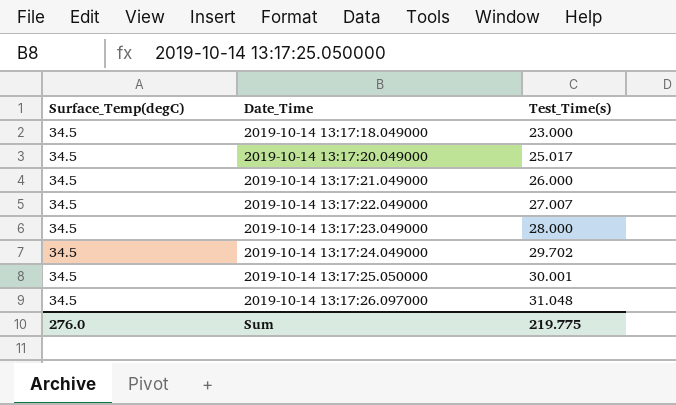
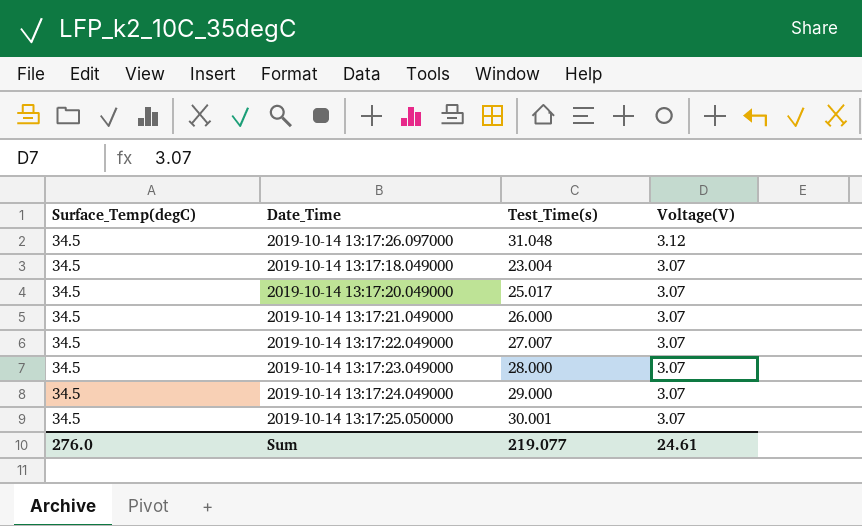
row order: Date_Time ascending -> Voltage(V) descending
column Voltage(V) | position: none -> 4
2019-10-14 13:17:18.049000 | Test_Time(s): 23.000 -> 23.004
2019-10-14 13:17:24.049000 | Test_Time(s): 29.702 -> 29.000
Sum | Test_Time(s): 219.775 -> 219.077

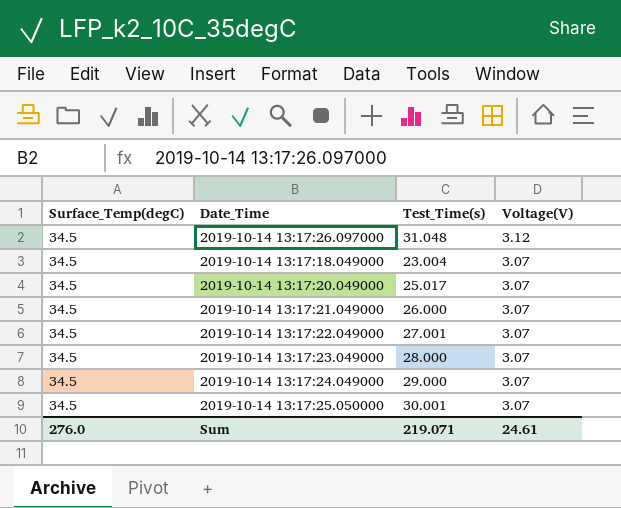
2019-10-14 13:17:22.049000 | Test_Time(s): 27.007 -> 27.001
Sum | Test_Time(s): 219.077 -> 219.071

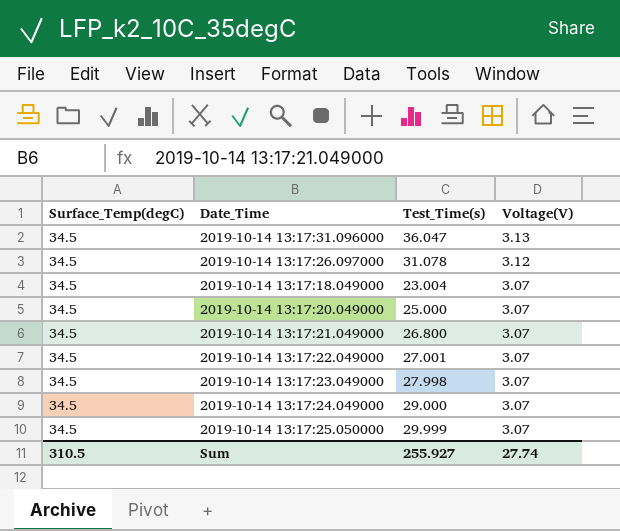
row 2019-10-14 13:17:31.096000: none -> 34.5 | 36.047 | 3.13
2019-10-14 13:17:26.097000 | Test_Time(s): 31.048 -> 31.078
2019-10-14 13:17:20.049000 | Test_Time(s): 25.017 -> 25.000
2019-10-14 13:17:21.049000 | Test_Time(s): 26.000 -> 26.800
2019-10-14 13:17:23.049000 | Test_Time(s): 28.000 -> 27.998
2019-10-14 13:17:25.050000 | Test_Time(s): 30.001 -> 29.999
Sum | Surface_Temp(degC): 276.0 -> 310.5
Sum | Test_Time(s): 219.071 -> 255.927
Sum | Voltage(V): 24.61 -> 27.74

